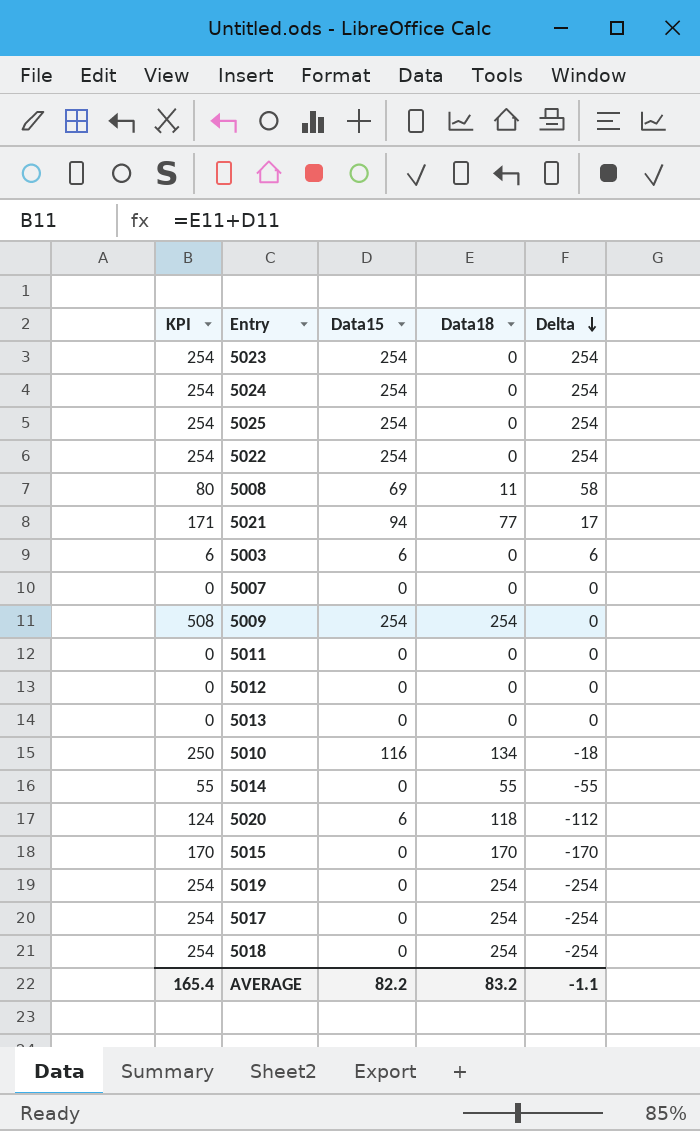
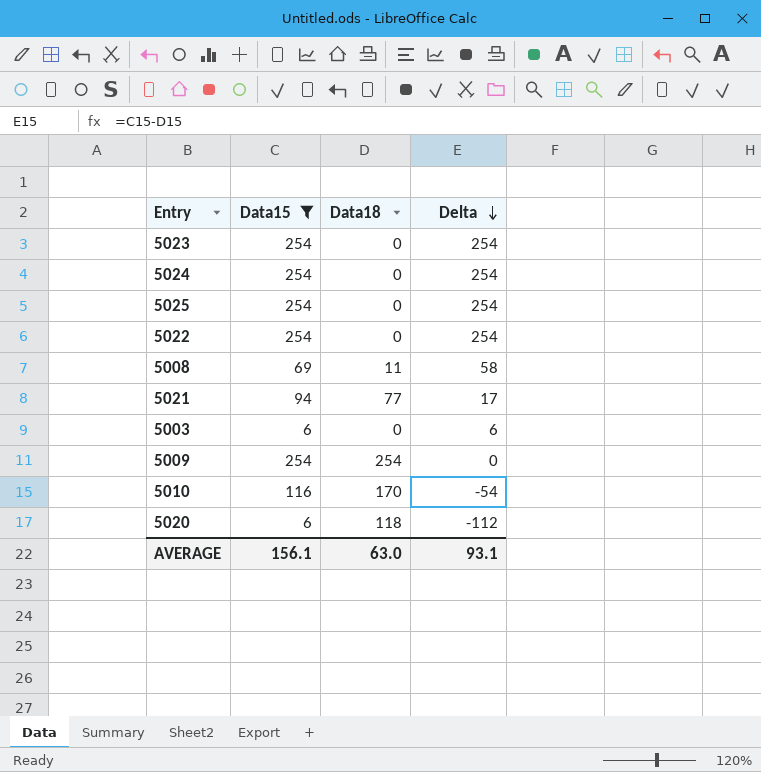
filter: none -> Data15 != 0
column KPI | formula: [Data15] + [Data18] -> none
5010 | Data18: 134 -> 170
5010 | Delta: -18 -> -54
AVERAGE | Data15: 82.2 -> 156.1
AVERAGE | Data18: 83.2 -> 63.0
AVERAGE | Delta: -1.1 -> 93.1

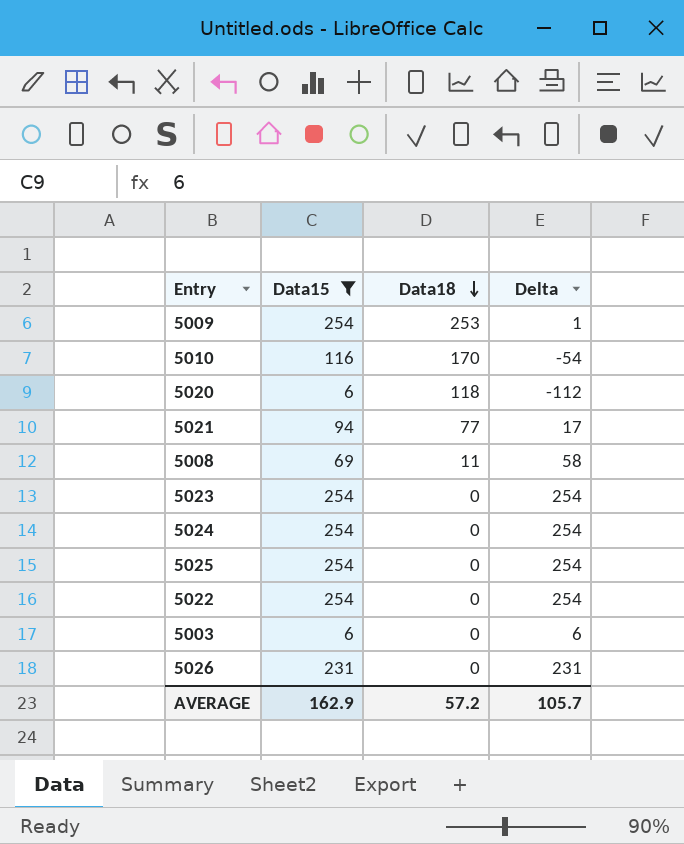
row order: Delta descending -> Data18 descending
5009 | Data18: 254 -> 253
5009 | Delta: 0 -> 1
row 5026: none -> 231 | 0 | 231
AVERAGE | Data15: 156.1 -> 162.9
AVERAGE | Data18: 63.0 -> 57.2
AVERAGE | Delta: 93.1 -> 105.7

